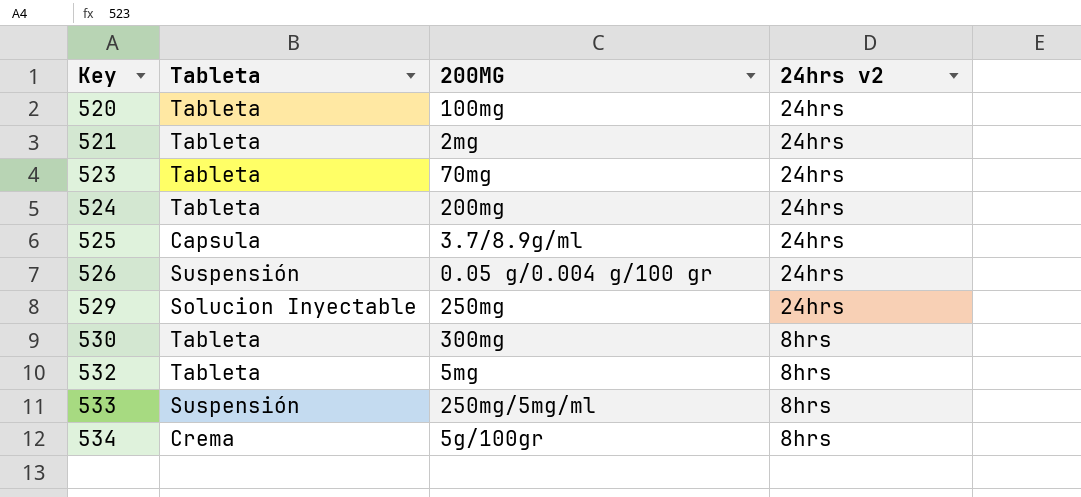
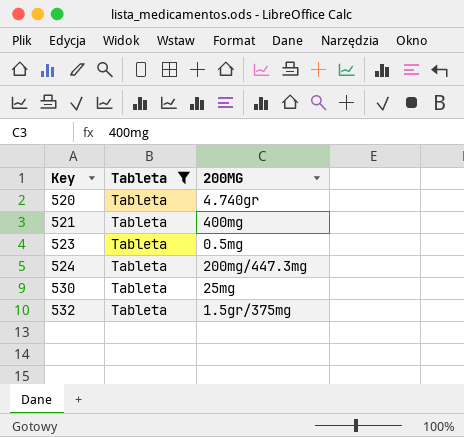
filter: none -> Tableta = Tableta
column 24hrs v2 | position: 4 -> none
520 | 200MG: 100mg -> 4.740gr
521 | 200MG: 2mg -> 400mg
523 | 200MG: 70mg -> 0.5mg
524 | 200MG: 200mg -> 200mg/447.3mg
530 | 200MG: 300mg -> 25mg
532 | 200MG: 5mg -> 1.5gr/375mg

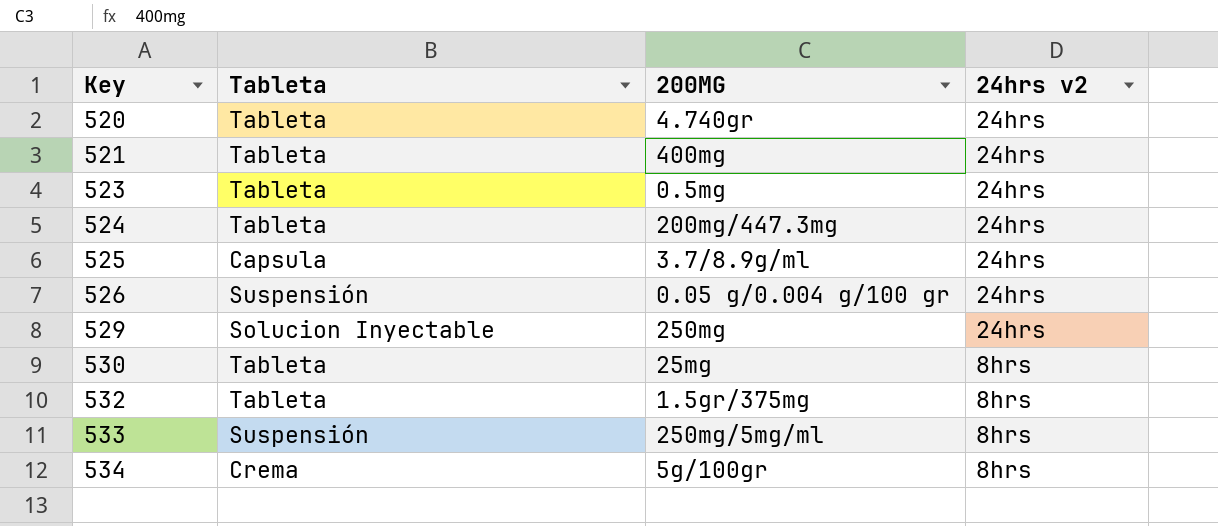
filter: Tableta = Tableta -> none
column 24hrs v2 | position: none -> 4

